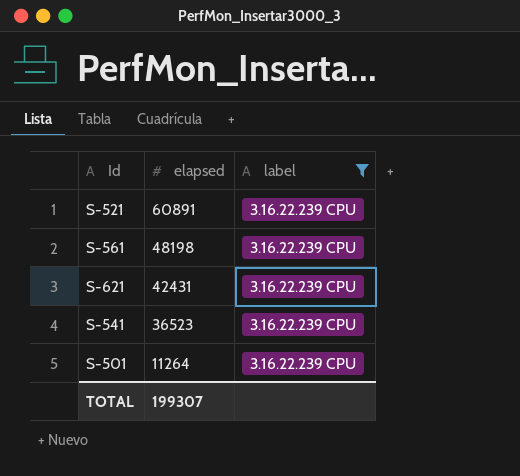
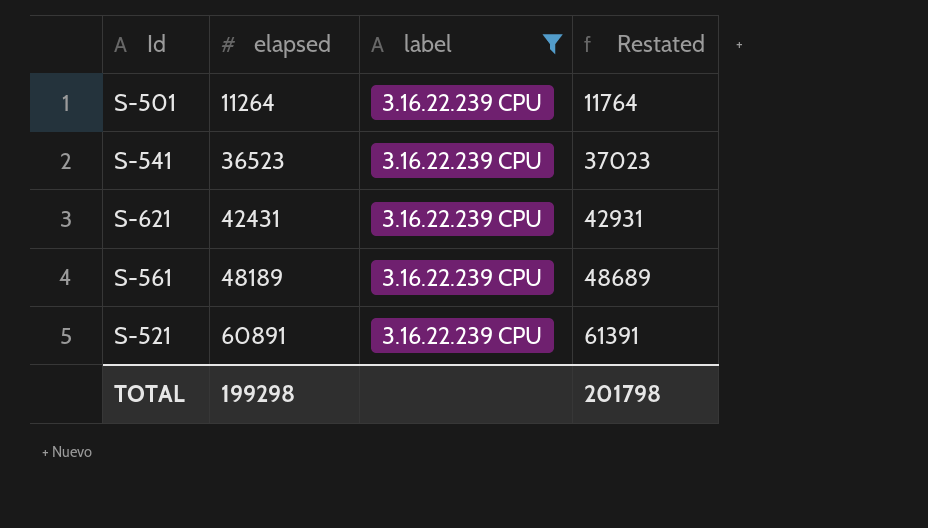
row order: elapsed descending -> elapsed ascending
column Restated | formula: none -> [elapsed] + 500
S-561 | elapsed: 48198 -> 48189
TOTAL | elapsed: 199307 -> 199298

